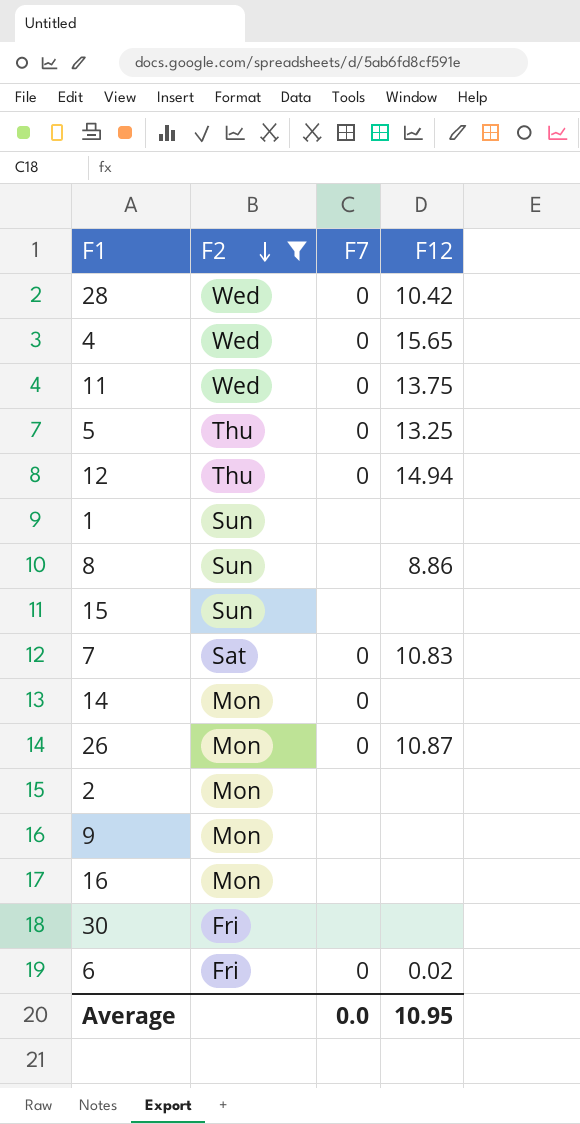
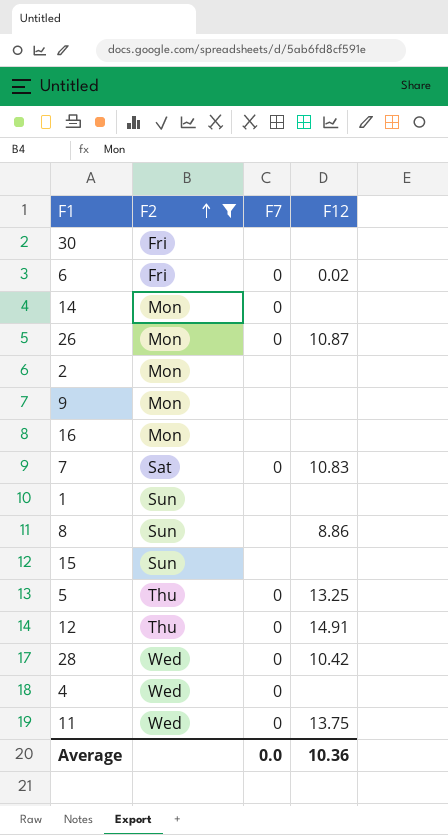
row order: F2 descending -> F2 ascending
12 | F12: 14.94 -> 14.91
4 | F12: 15.65 -> none
Average | F12: 10.95 -> 10.36

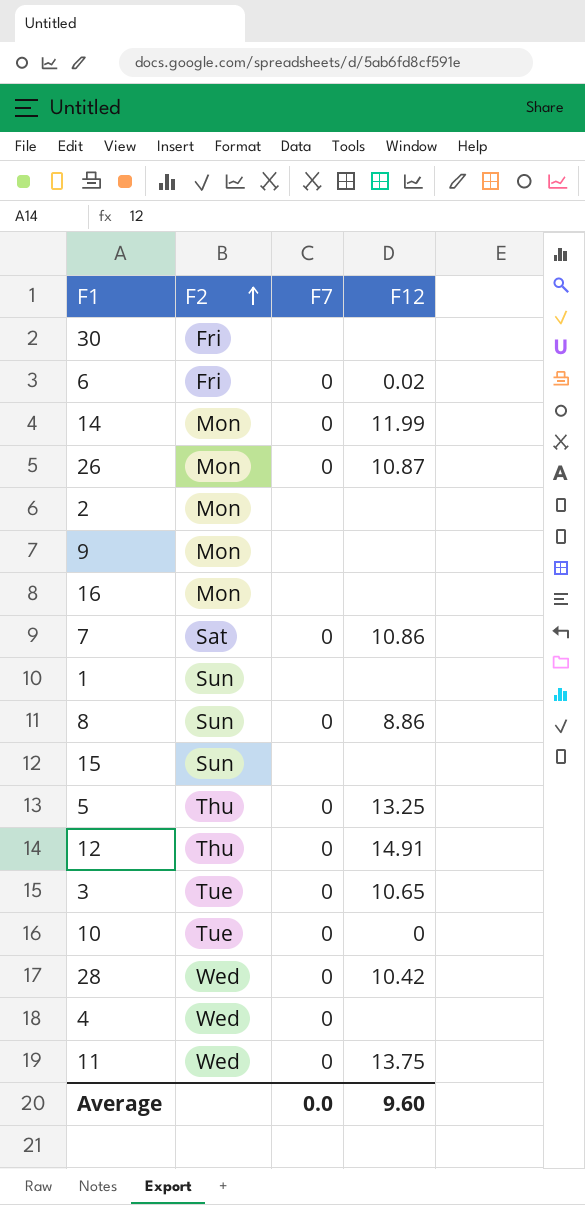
filter: F2 != Tue -> none
14 | F12: none -> 11.99
7 | F12: 10.83 -> 10.86
8 | F7: none -> 0
Average | F12: 10.36 -> 9.60

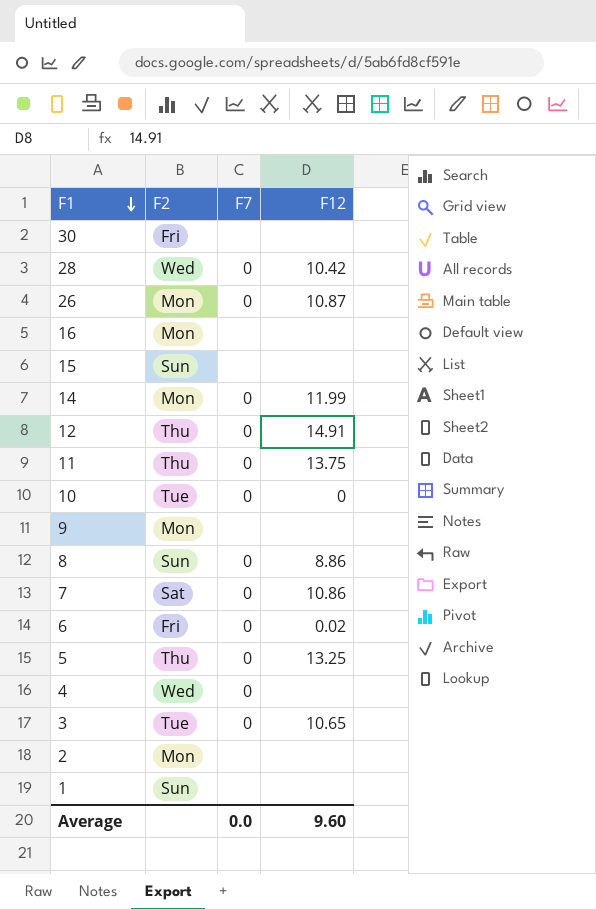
row order: F2 ascending -> F1 descending
11 | F2: Wed -> Thu

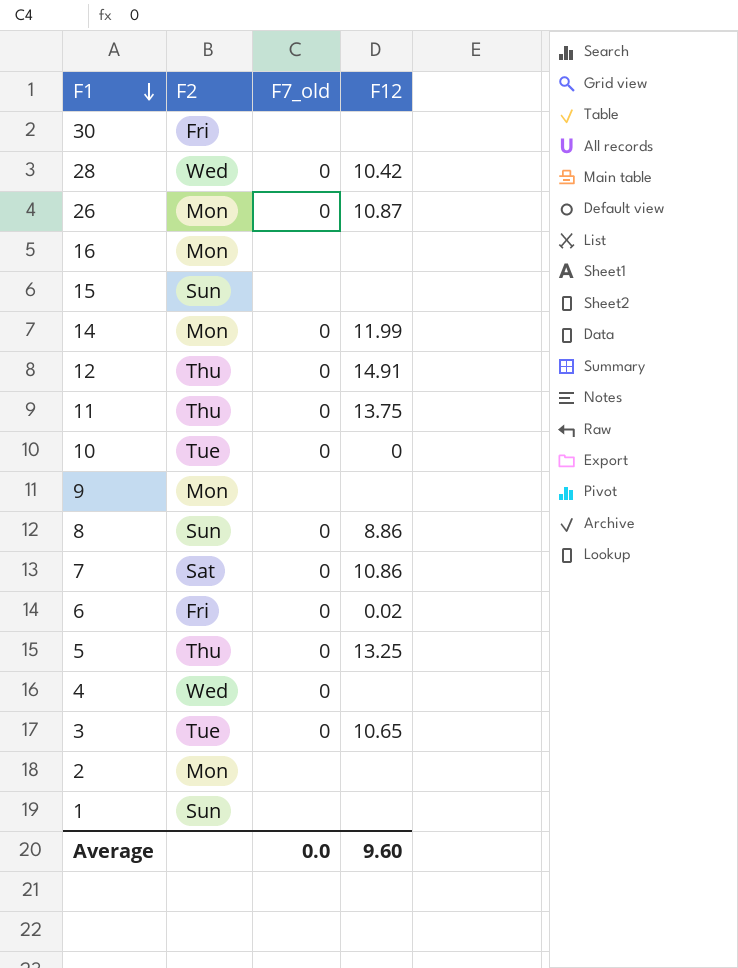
column name: F7 -> F7_old

